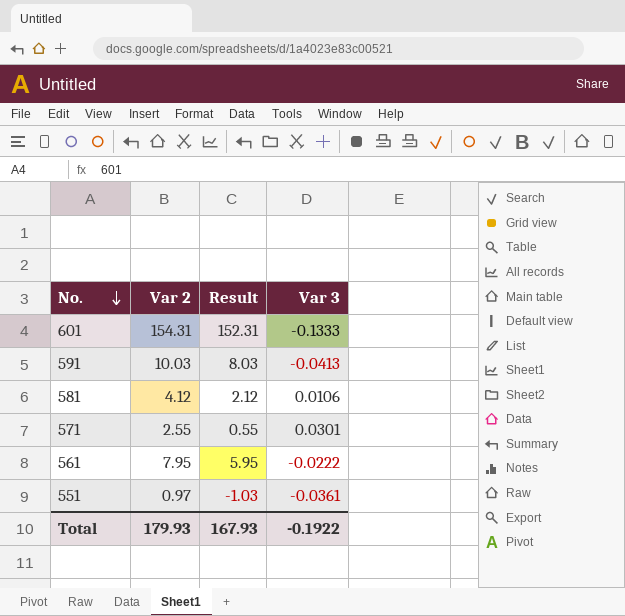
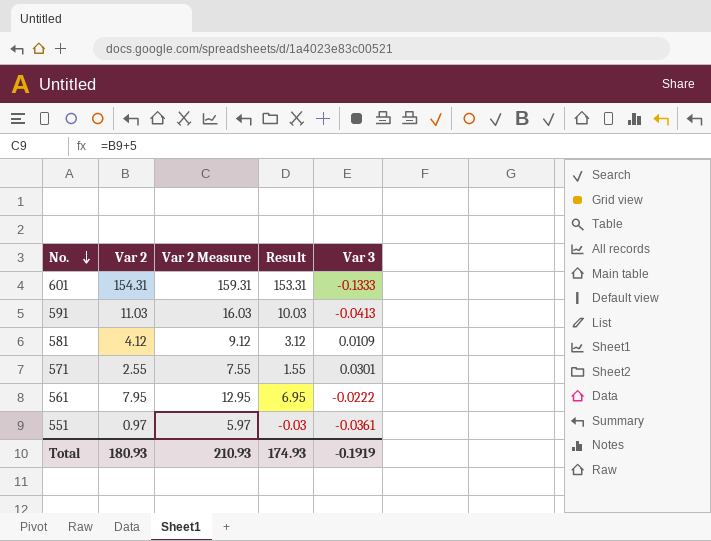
column Var 2 Measure | formula: none -> [Var 2] + 5
column Result | formula: [Var 2] - 2 -> [Var 2] - 1
591 | Var 2: 10.03 -> 11.03
581 | Var 3: 0.0106 -> 0.0109
Total | Var 2: 179.93 -> 180.93
Total | Result: 167.93 -> 174.93
Total | Var 3: -0.1922 -> -0.1919

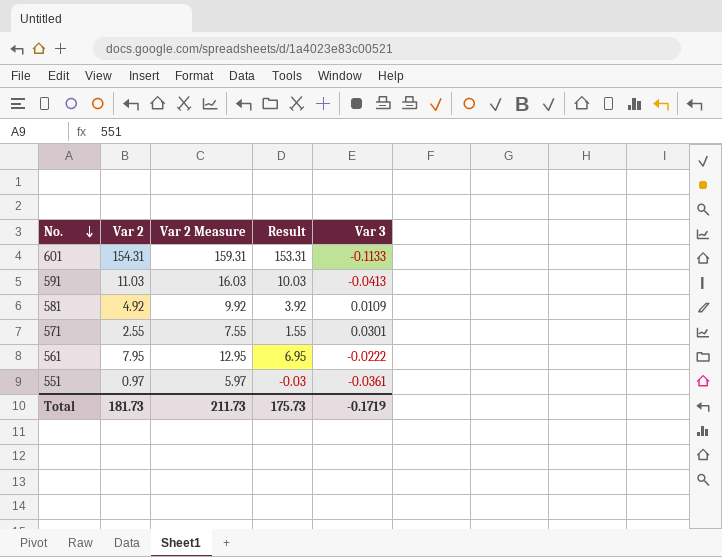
601 | Var 3: -0.1333 -> -0.1133
581 | Var 2: 4.12 -> 4.92
581 | Var 2 Measure: 9.12 -> 9.92
581 | Result: 3.12 -> 3.92
Total | Var 2: 180.93 -> 181.73
Total | Var 2 Measure: 210.93 -> 211.73
Total | Result: 174.93 -> 175.73
Total | Var 3: -0.1919 -> -0.1719

